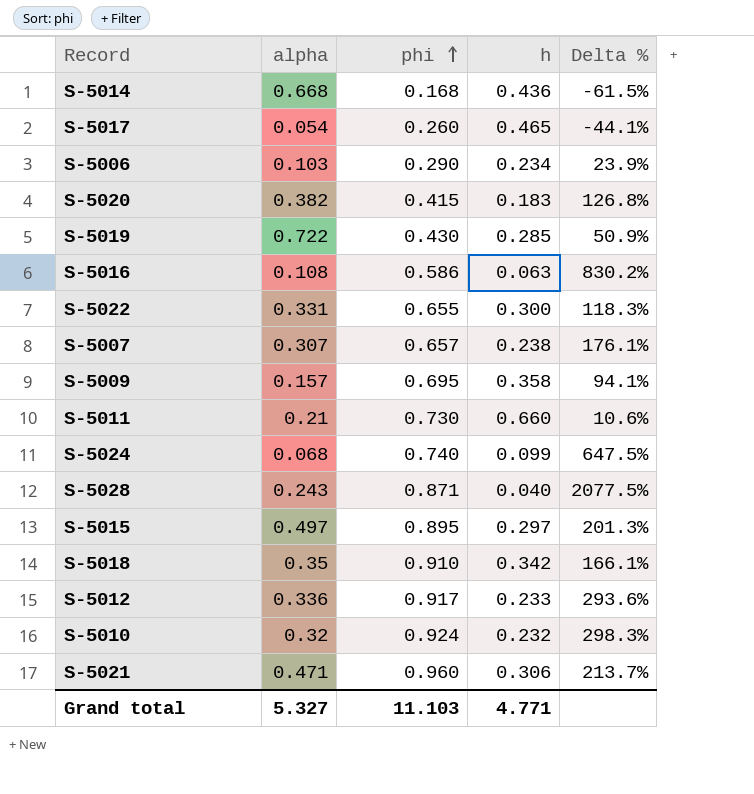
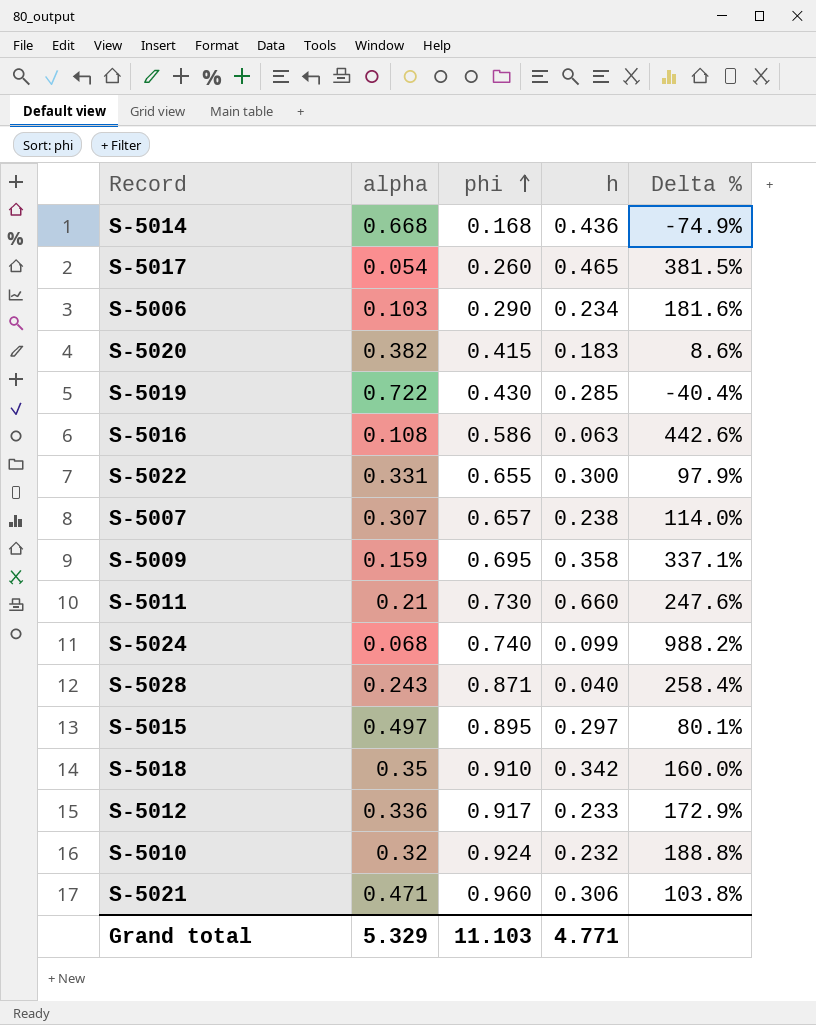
column Delta % | formula: ([phi] - [h]) / [h] -> ([phi] - [alpha]) / [alpha]
S-5009 | alpha: 0.157 -> 0.159
Grand total | alpha: 5.327 -> 5.329

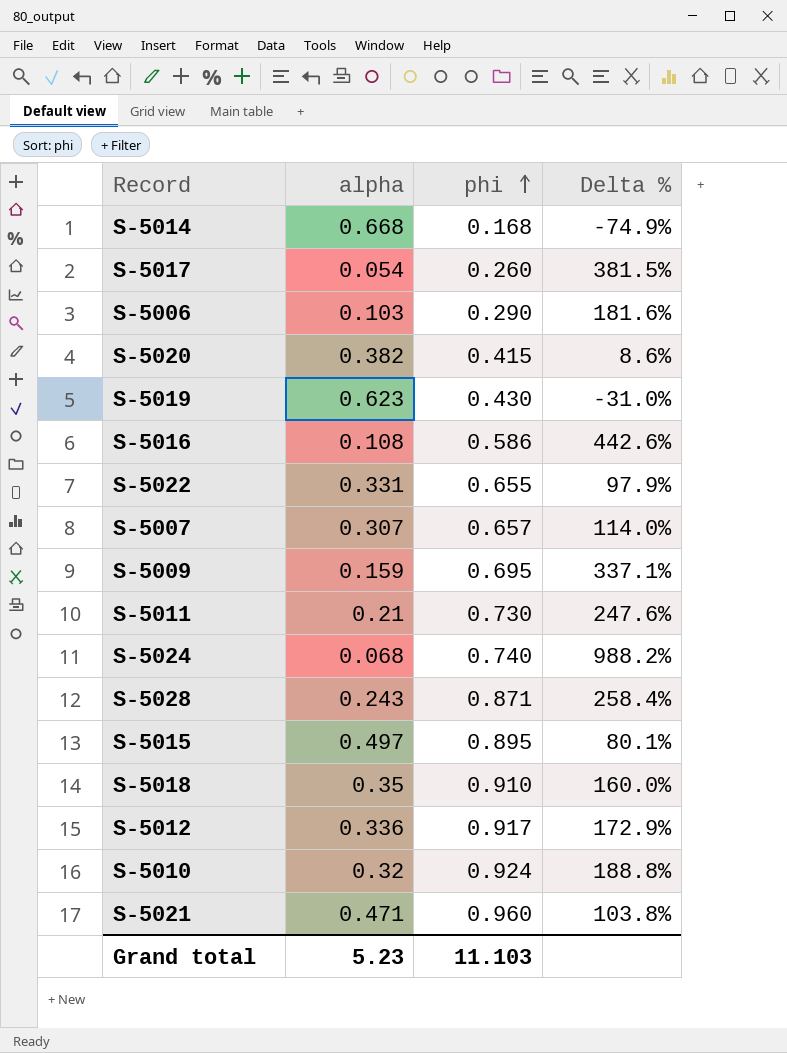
column h | position: 4 -> none
S-5019 | alpha: 0.722 -> 0.623
S-5019 | Delta %: -40.4% -> -31.0%
Grand total | alpha: 5.329 -> 5.23

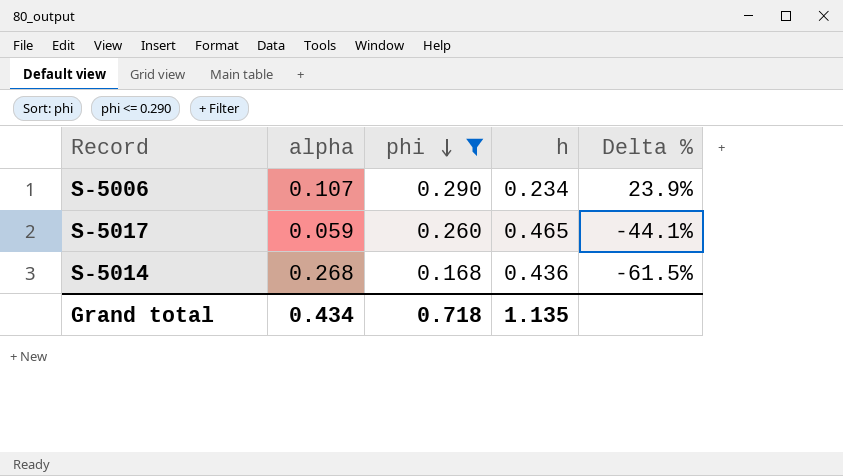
filter: none -> phi <= 0.290
row order: phi ascending -> phi descending
column h | position: none -> 4
column Delta % | formula: ([phi] - [alpha]) / [alpha] -> ([phi] - [h]) / [h]
S-5006 | alpha: 0.103 -> 0.107
S-5017 | alpha: 0.054 -> 0.059
S-5014 | alpha: 0.668 -> 0.268
Grand total | alpha: 5.23 -> 0.434
Grand total | phi: 11.103 -> 0.718

